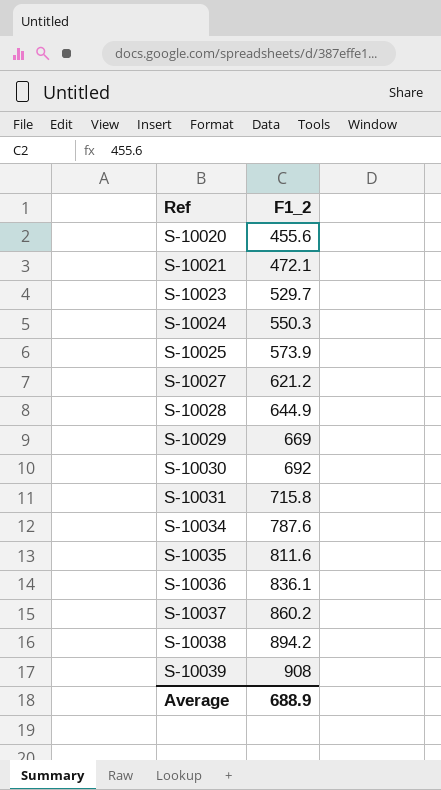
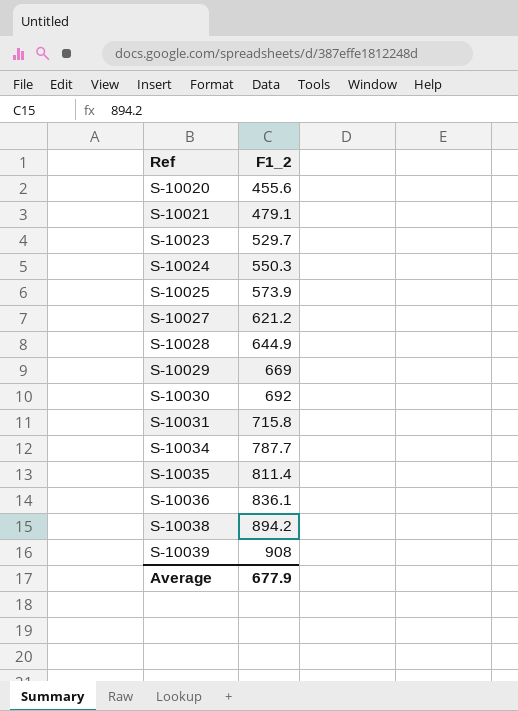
row S-10037: 860.2 -> none
S-10021 | F1_2: 472.1 -> 479.1
S-10034 | F1_2: 787.6 -> 787.7
S-10035 | F1_2: 811.6 -> 811.4
Average | F1_2: 688.9 -> 677.9

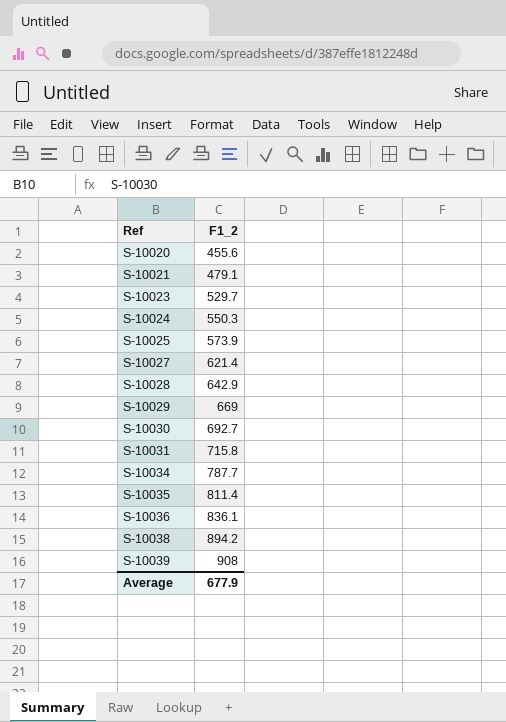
S-10027 | F1_2: 621.2 -> 621.4
S-10028 | F1_2: 644.9 -> 642.9
S-10030 | F1_2: 692 -> 692.7

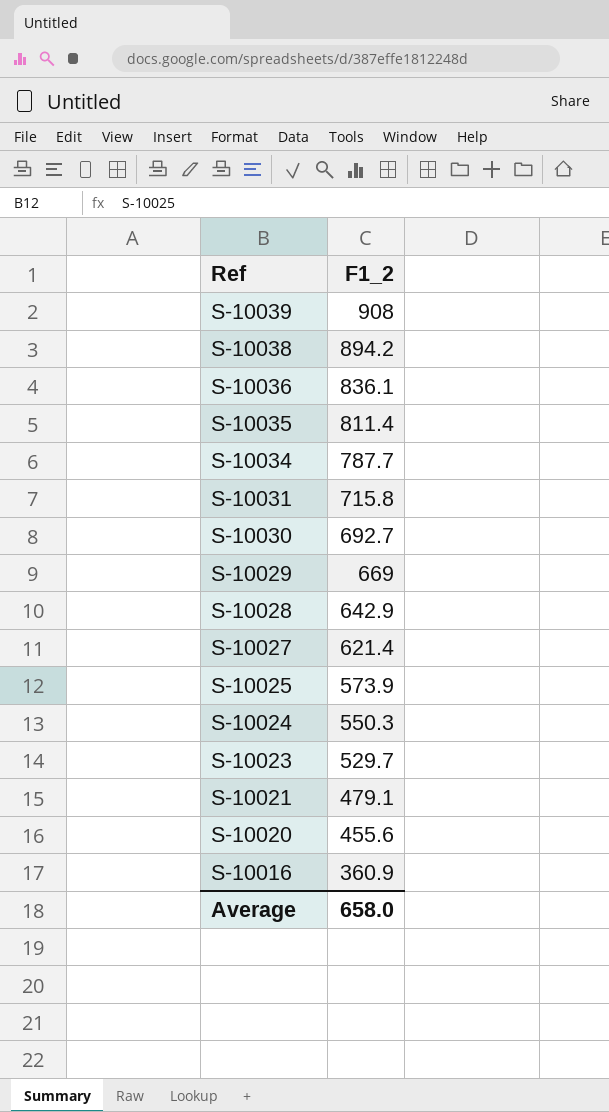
row order: Ref ascending -> Ref descending
row S-10016: none -> 360.9
Average | F1_2: 677.9 -> 658.0

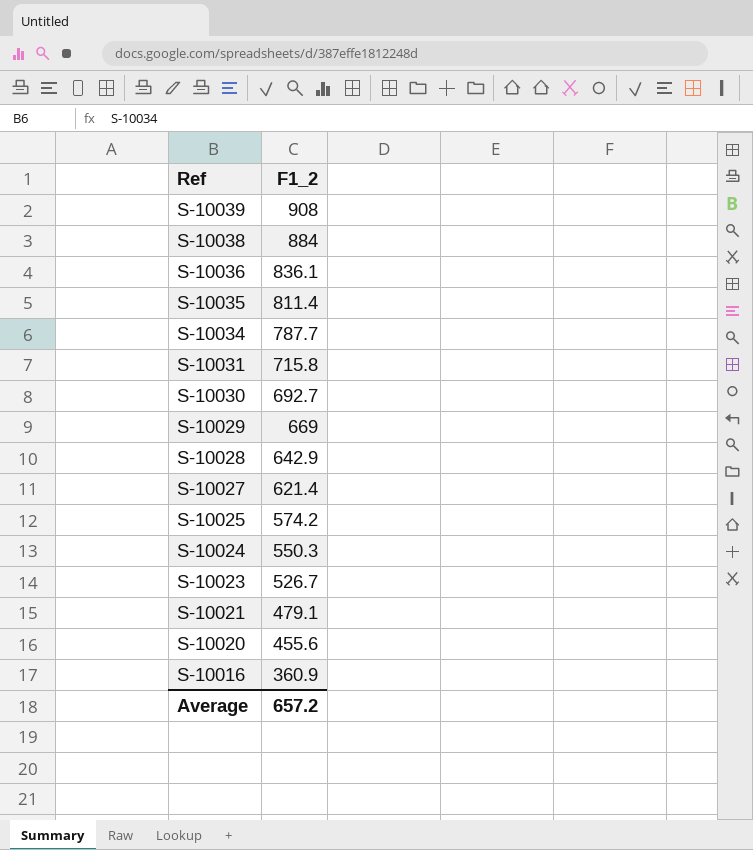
S-10038 | F1_2: 894.2 -> 884
S-10025 | F1_2: 573.9 -> 574.2
S-10023 | F1_2: 529.7 -> 526.7
Average | F1_2: 658.0 -> 657.2

